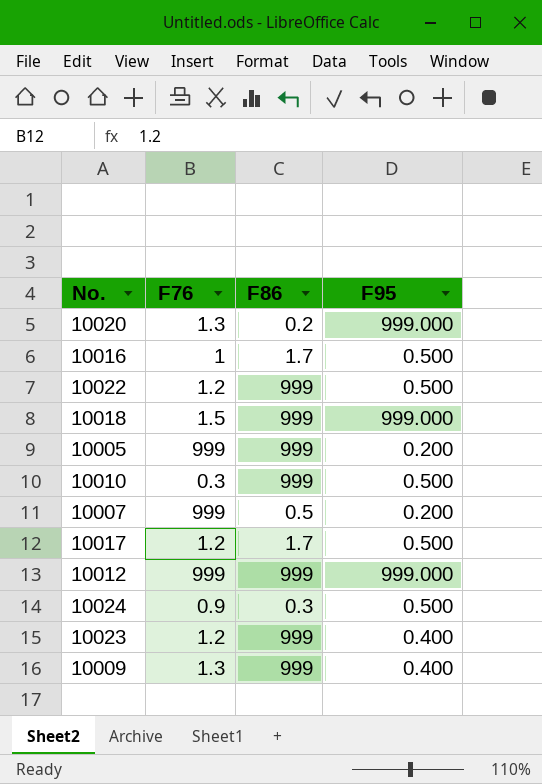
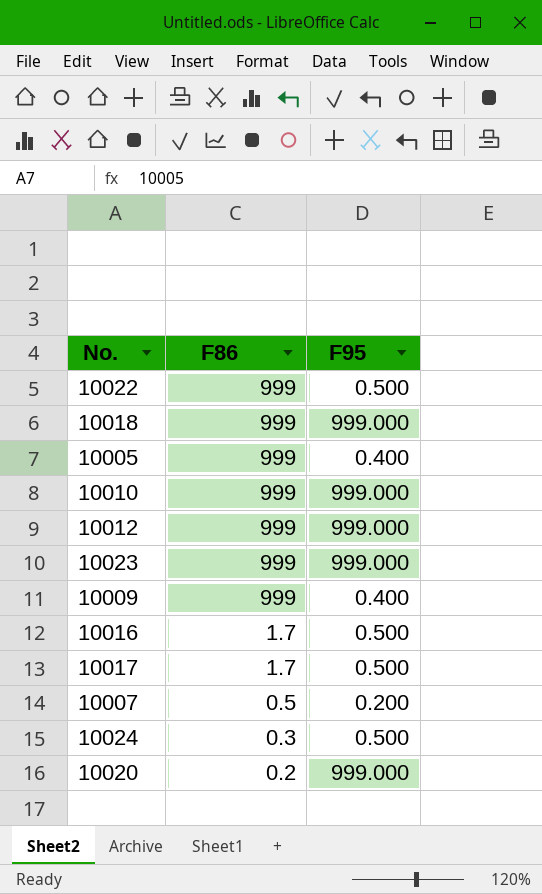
row order: none -> F86 descending
column F76 | position: 2 -> none
10005 | F95: 0.200 -> 0.400
10010 | F95: 0.500 -> 999.000
10023 | F95: 0.400 -> 999.000

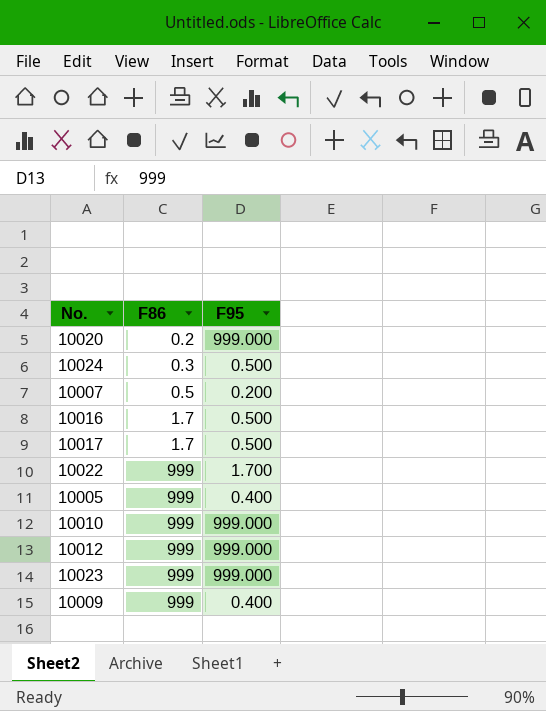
row order: F86 descending -> F86 ascending
row 10018: 999 | 999.000 -> none
10022 | F95: 0.500 -> 1.700

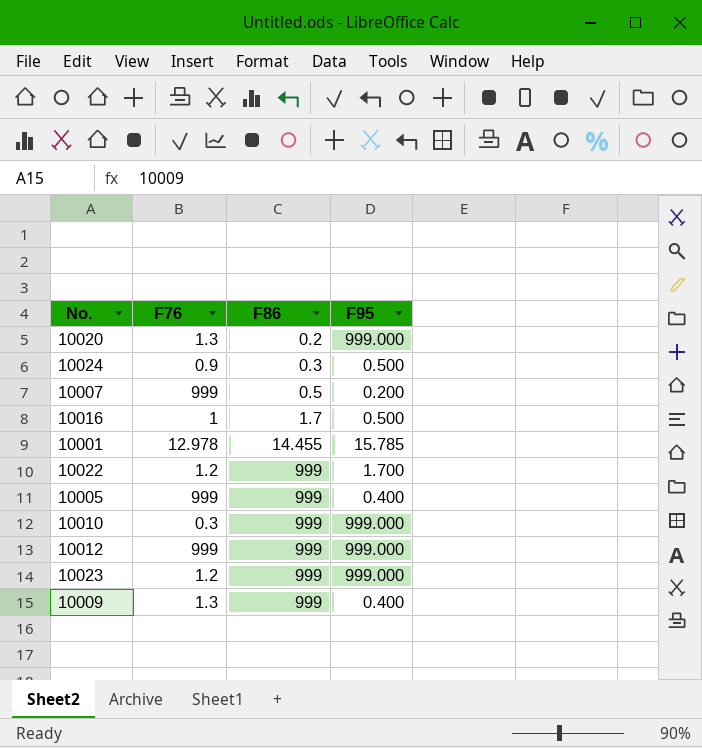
column F76 | position: none -> 2
row 10017: 1.7 | 0.500 -> none
row 10001: none -> 12.978 | 14.455 | 15.785

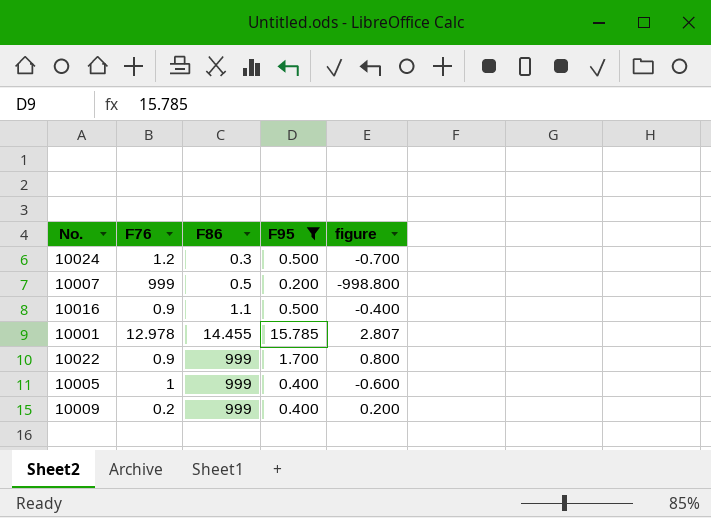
filter: none -> F95 != 999.000
column figure | formula: none -> [F95] - [F76]
10024 | F76: 0.9 -> 1.2
10016 | F76: 1 -> 0.9
10016 | F86: 1.7 -> 1.1
10022 | F76: 1.2 -> 0.9
10005 | F76: 999 -> 1
10009 | F76: 1.3 -> 0.2

